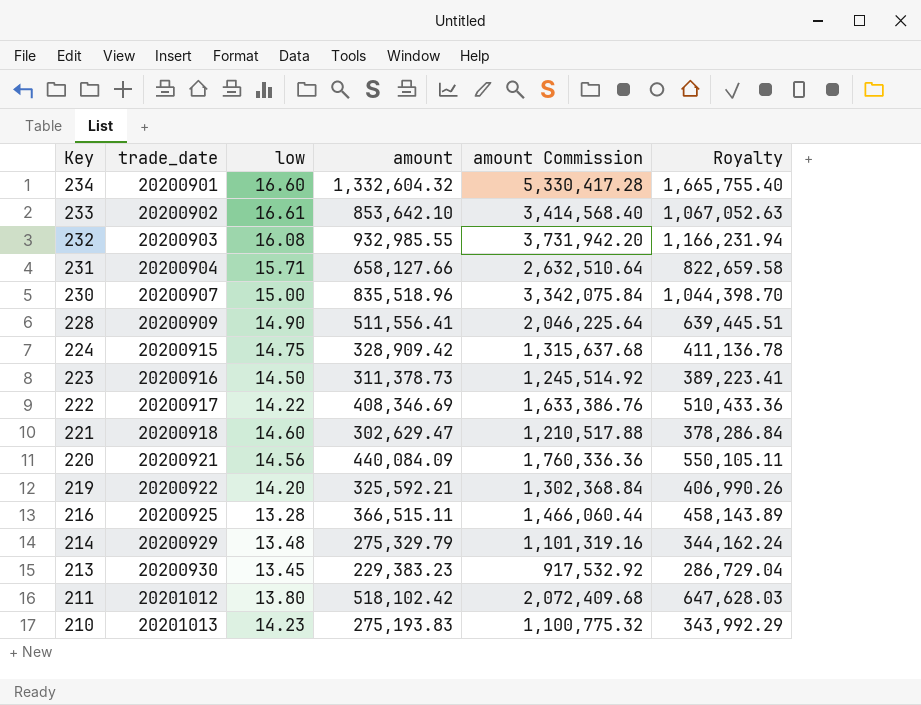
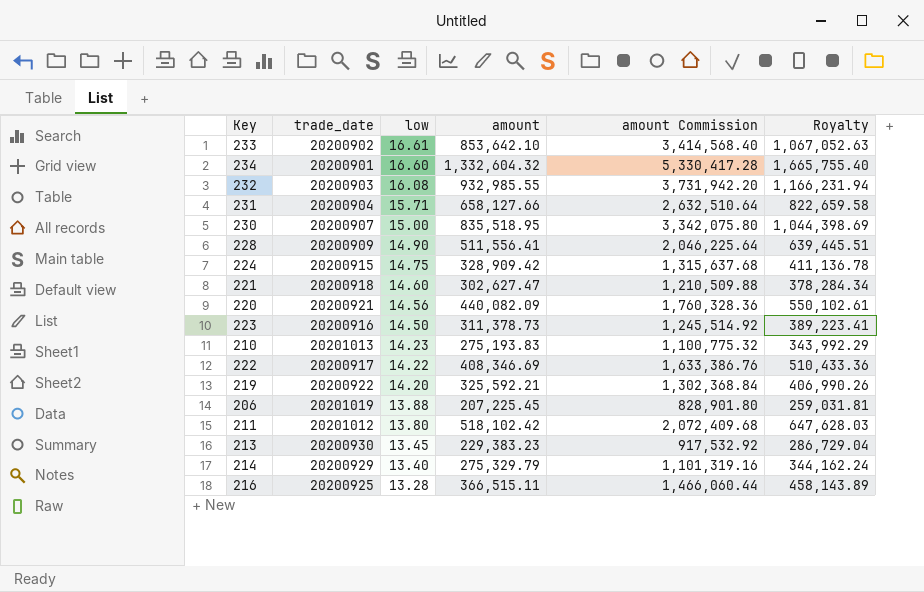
row order: Key descending -> low descending
230 | amount: 835,518.96 -> 835,518.95
230 | amount Commission: 3,342,075.84 -> 3,342,075.80
230 | Royalty: 1,044,398.70 -> 1,044,398.69
221 | amount: 302,629.47 -> 302,627.47
221 | amount Commission: 1,210,517.88 -> 1,210,509.88
221 | Royalty: 378,286.84 -> 378,284.34
220 | amount: 440,084.09 -> 440,082.09
220 | amount Commission: 1,760,336.36 -> 1,760,328.36
220 | Royalty: 550,105.11 -> 550,102.61
row 206: none -> 20201019 | 13.88 | 207,225.45 | 828,901.80 | 259,031.81
214 | low: 13.48 -> 13.40

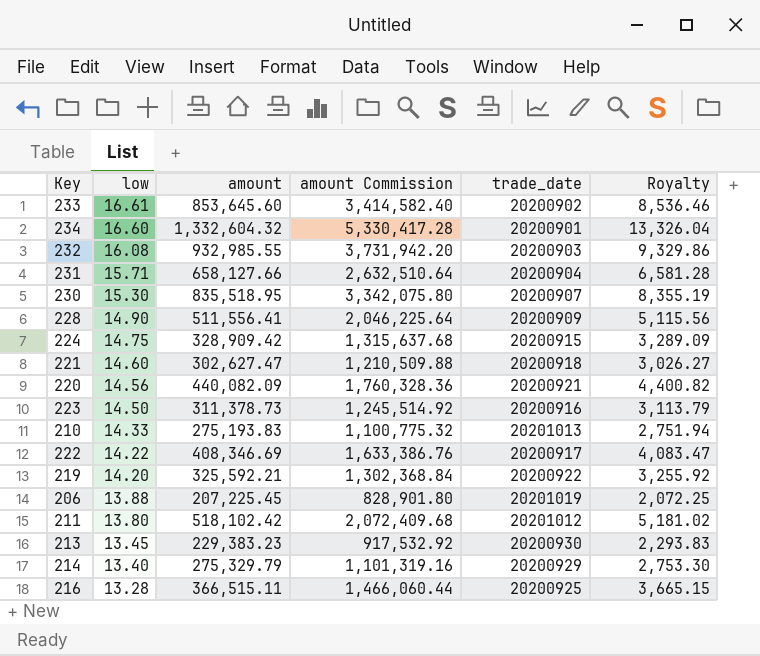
column trade_date | position: 2 -> 5
column Royalty | formula: [amount] * 1.25 -> [amount] * 0.01
233 | amount: 853,642.10 -> 853,645.60
233 | amount Commission: 3,414,568.40 -> 3,414,582.40
230 | low: 15.00 -> 15.30
210 | low: 14.23 -> 14.33

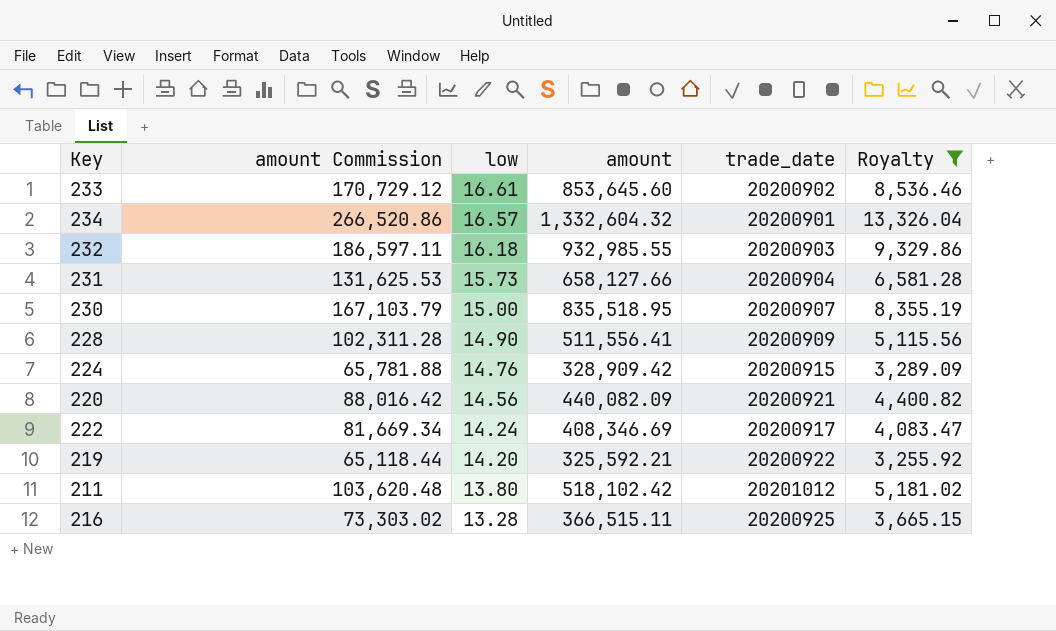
filter: none -> Royalty >= 3,255.92
column amount Commission | formula: [amount] * 4 -> [amount] * 0.2
column amount Commission | position: 4 -> 2
234 | low: 16.60 -> 16.57
232 | low: 16.08 -> 16.18
231 | low: 15.71 -> 15.73
230 | low: 15.30 -> 15.00
224 | low: 14.75 -> 14.76
222 | low: 14.22 -> 14.24

